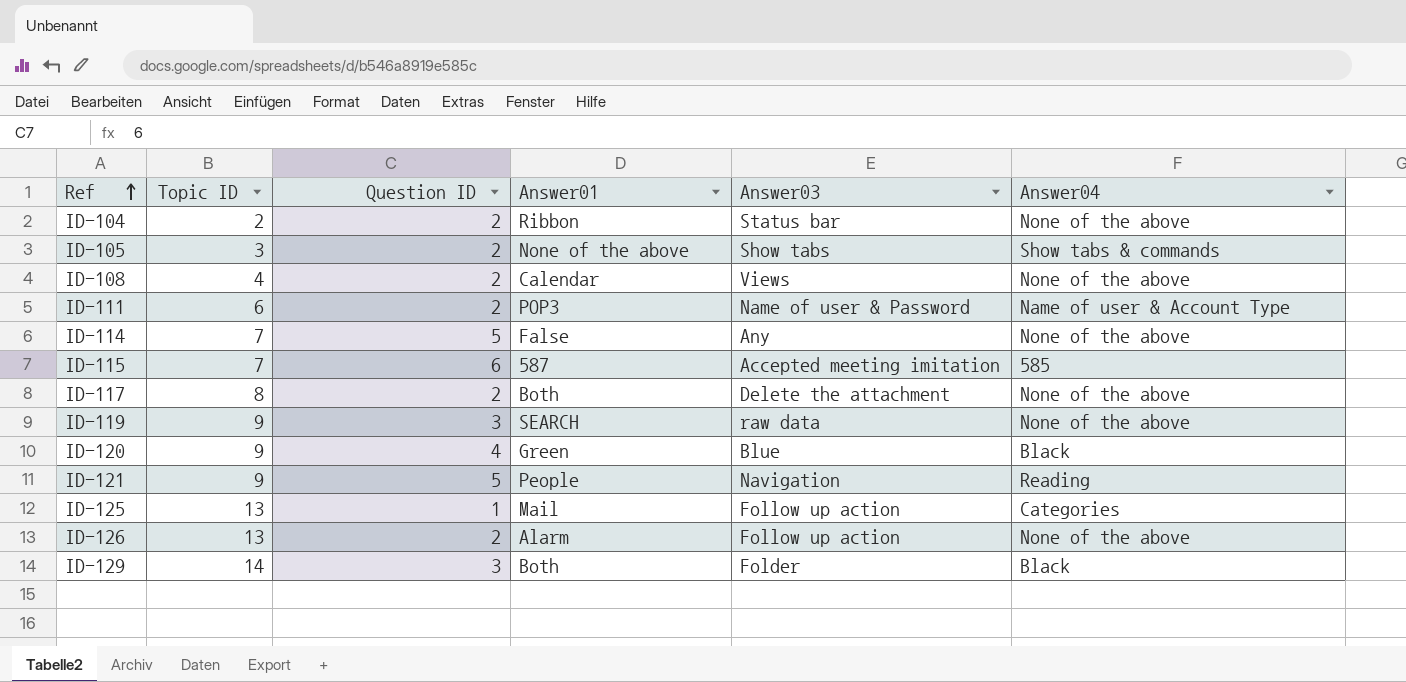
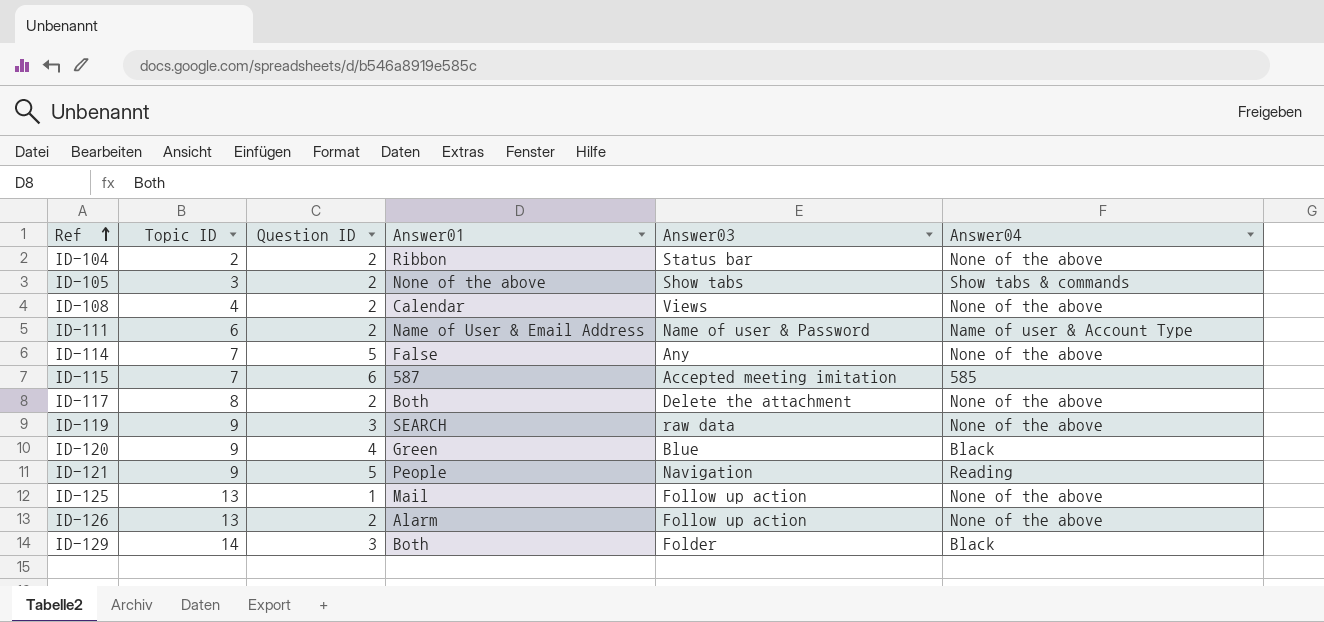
ID-111 | Answer01: POP3 -> Name of User & Email Address
ID-125 | Answer04: Categories -> None of the above

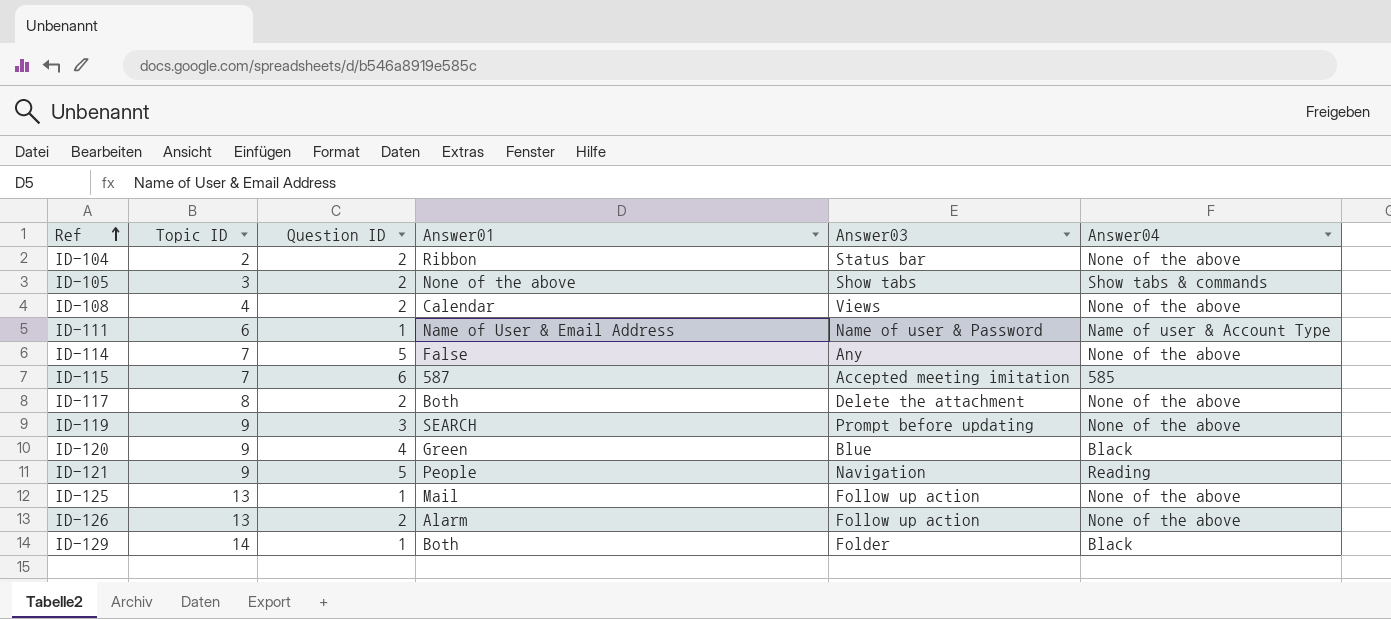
ID-111 | Question ID: 2 -> 1
ID-119 | Answer03: raw data -> Prompt before updating
ID-129 | Question ID: 3 -> 1

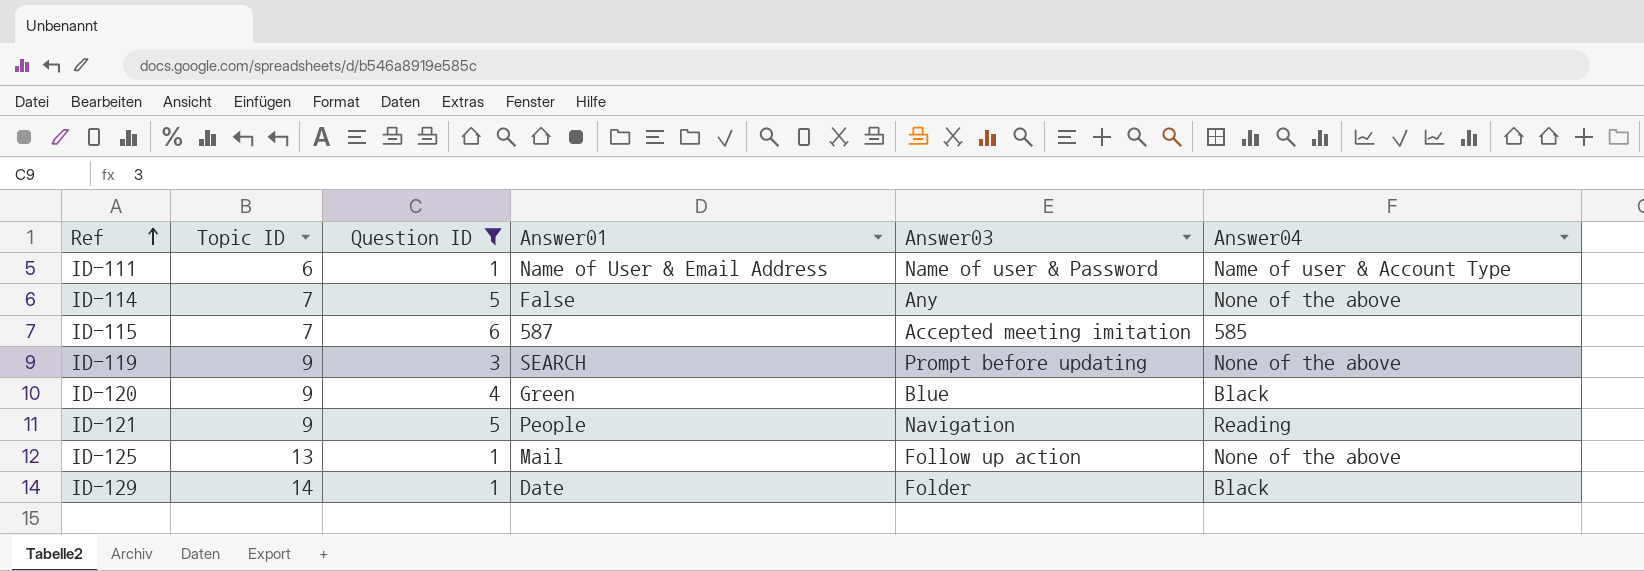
filter: none -> Question ID != 2
ID-129 | Answer01: Both -> Date

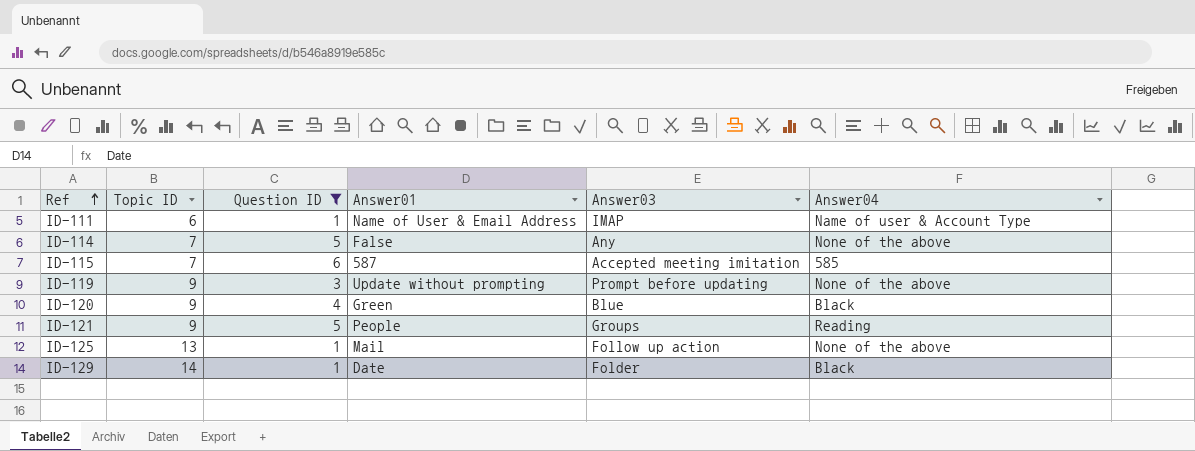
ID-111 | Answer03: Name of user & Password -> IMAP
ID-119 | Answer01: SEARCH -> Update without prompting
ID-121 | Answer03: Navigation -> Groups

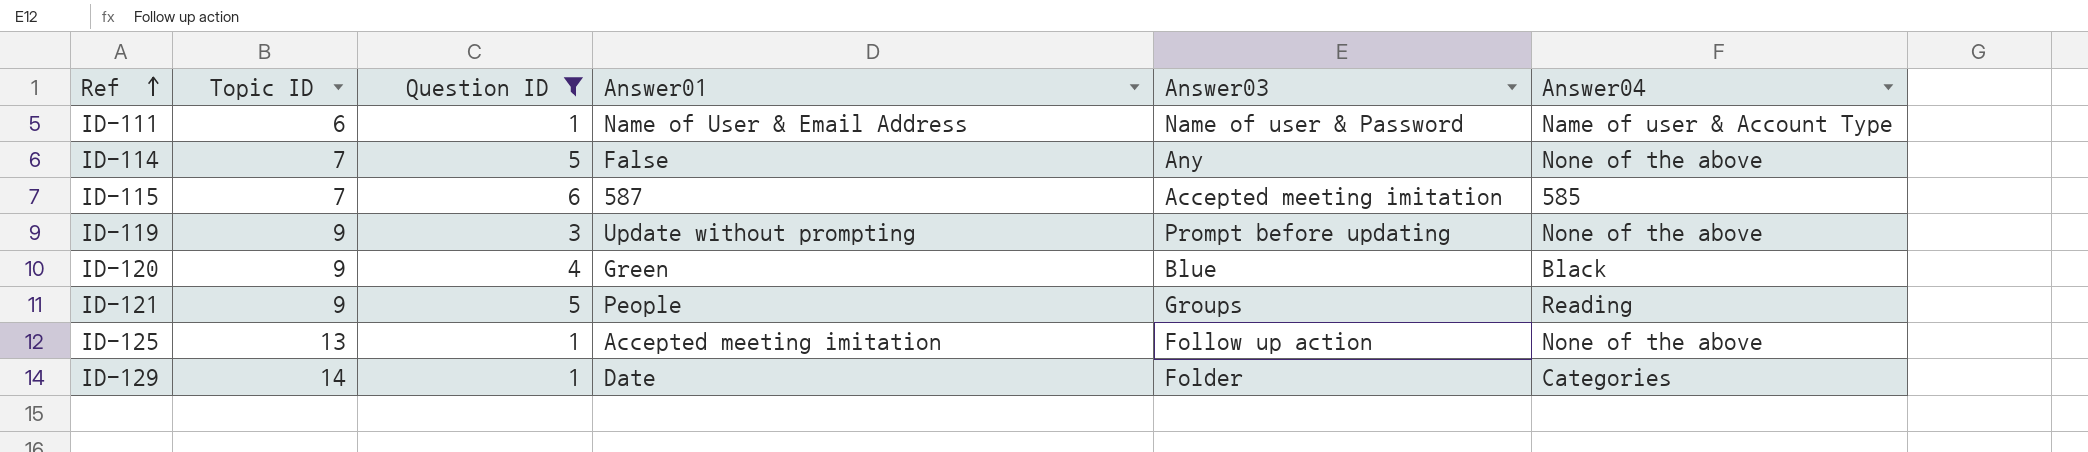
ID-111 | Answer03: IMAP -> Name of user & Password
ID-125 | Answer01: Mail -> Accepted meeting imitation
ID-129 | Answer04: Black -> Categories

